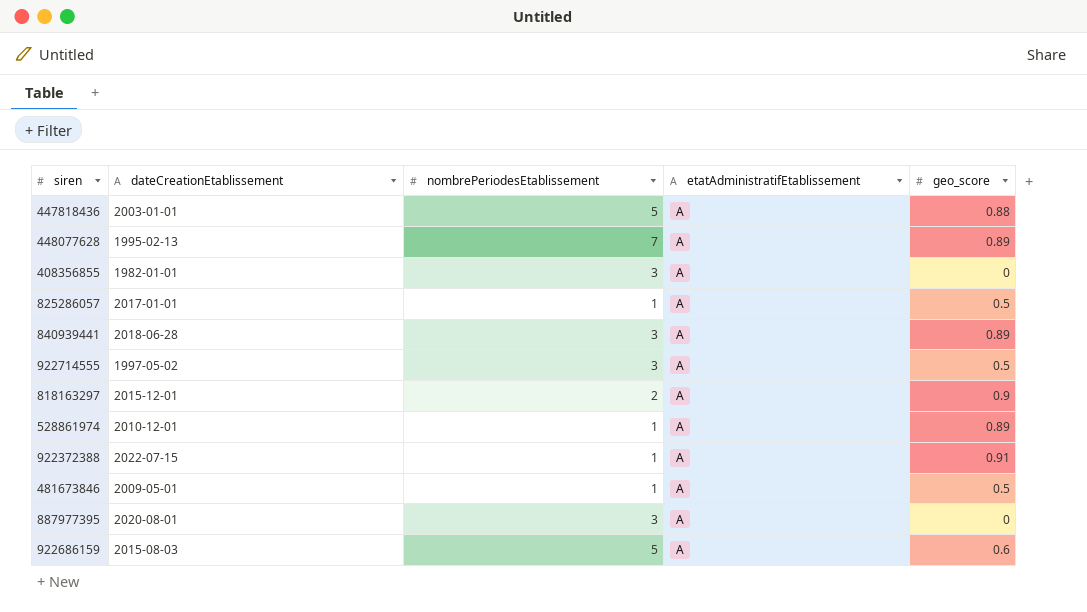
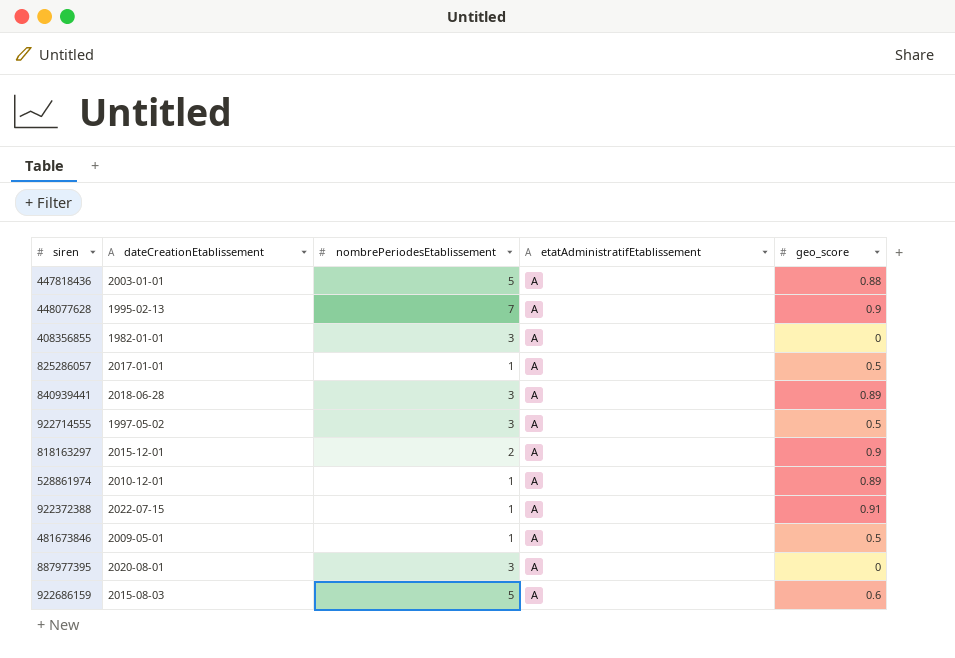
448077628 | geo_score: 0.89 -> 0.9

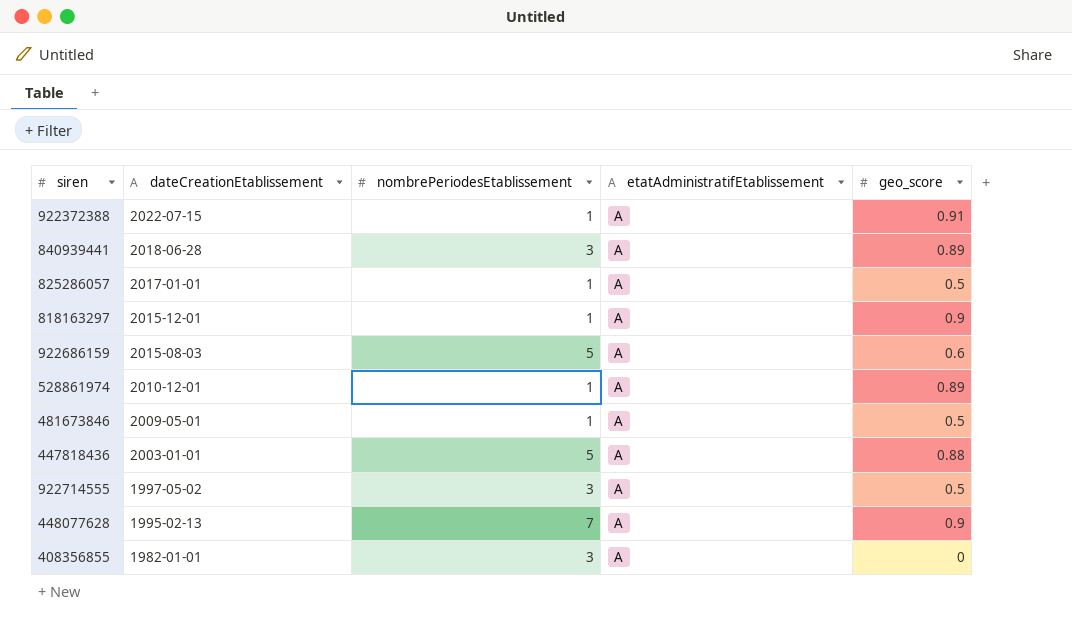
row order: none -> dateCreationEtablissement descending
row 887977395: 2020-08-01 | 3 | A | 0 -> none
818163297 | nombrePeriodesEtablissement: 2 -> 1

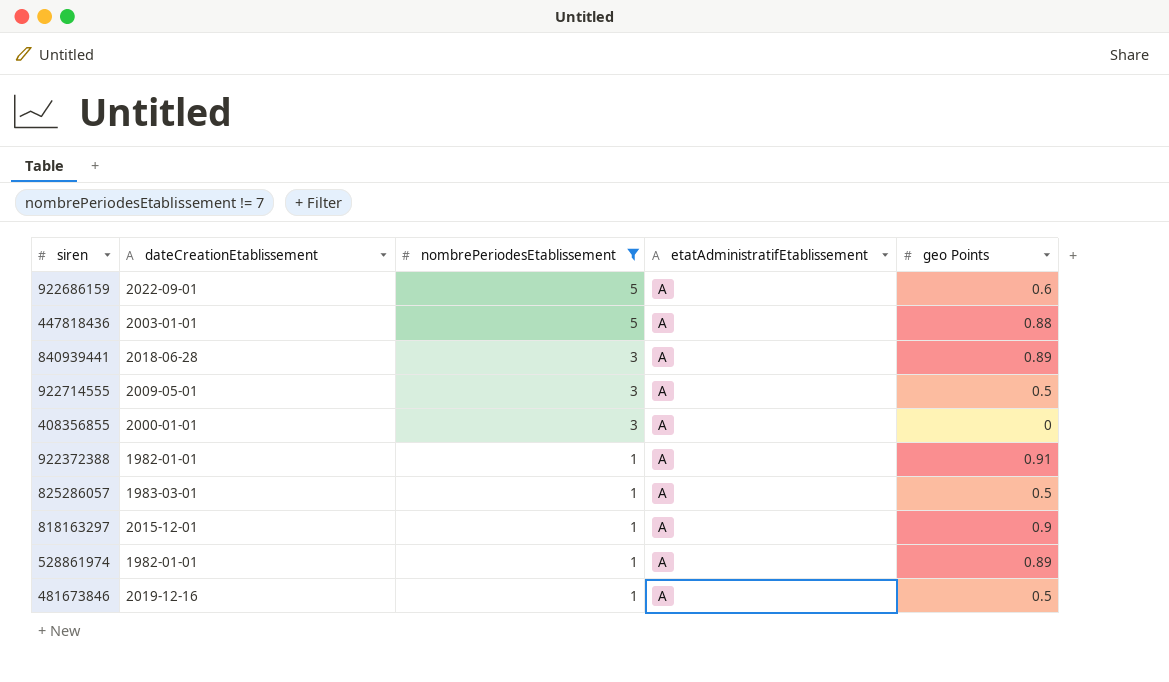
filter: none -> nombrePeriodesEtablissement != 7
row order: dateCreationEtablissement descending -> nombrePeriodesEtablissement descending
column name: geo_score -> geo Points
922686159 | dateCreationEtablissement: 2015-08-03 -> 2022-09-01
922714555 | dateCreationEtablissement: 1997-05-02 -> 2009-05-01
408356855 | dateCreationEtablissement: 1982-01-01 -> 2000-01-01
922372388 | dateCreationEtablissement: 2022-07-15 -> 1982-01-01
825286057 | dateCreationEtablissement: 2017-01-01 -> 1983-03-01
528861974 | dateCreationEtablissement: 2010-12-01 -> 1982-01-01
481673846 | dateCreationEtablissement: 2009-05-01 -> 2019-12-16

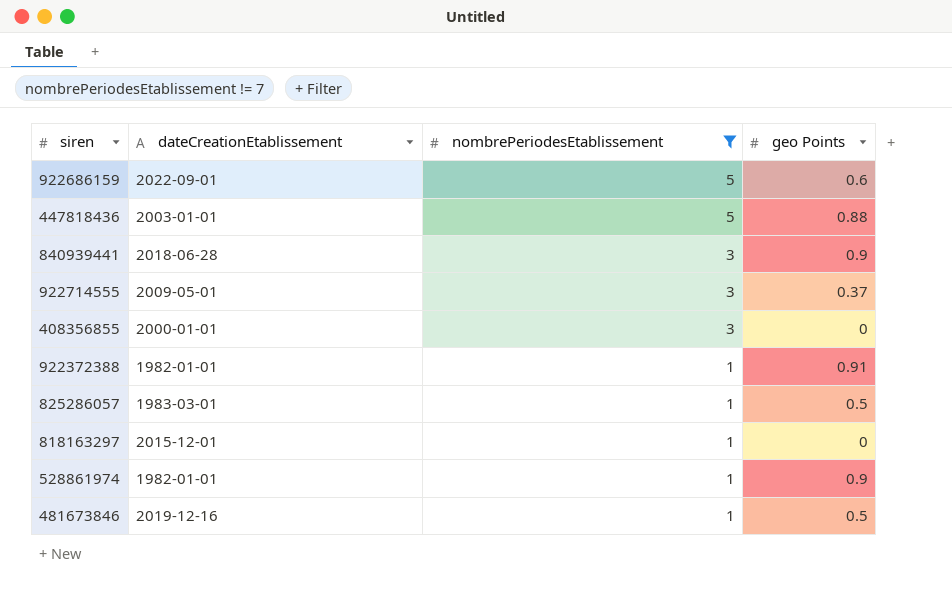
column etatAdministratifEtablissement | position: 4 -> none
840939441 | geo Points: 0.89 -> 0.9
922714555 | geo Points: 0.5 -> 0.37
818163297 | geo Points: 0.9 -> 0
528861974 | geo Points: 0.89 -> 0.9

